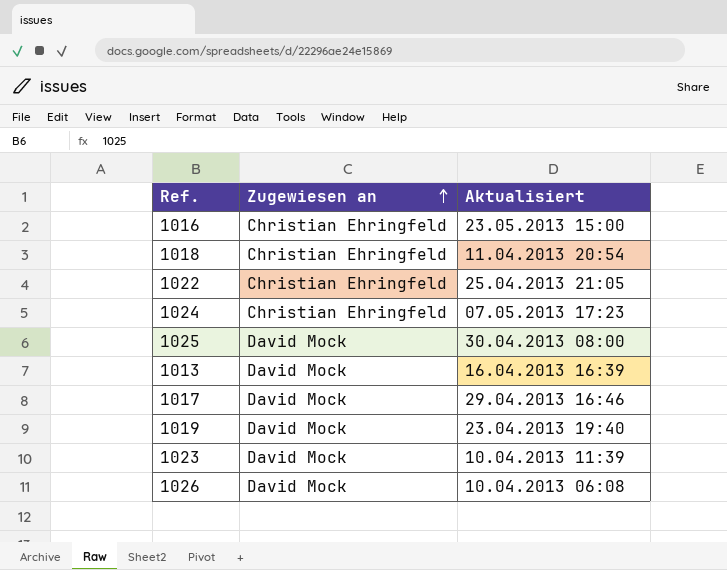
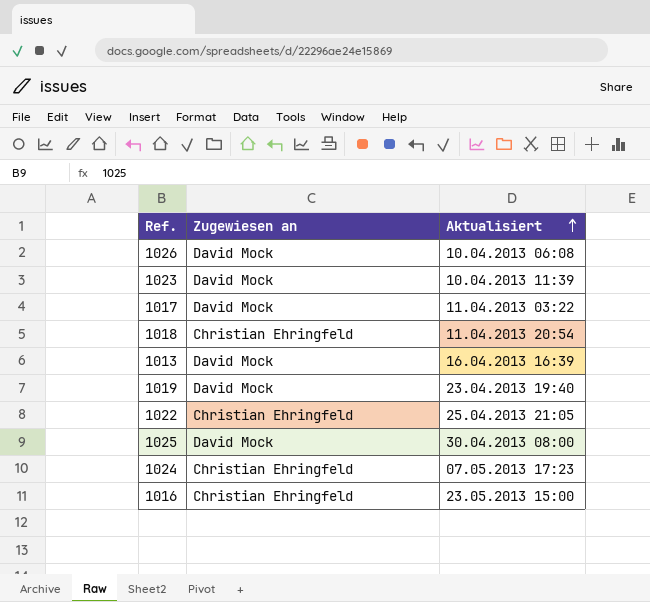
row order: Zugewiesen an ascending -> Aktualisiert ascending
1017 | Aktualisiert: 29.04.2013 16:46 -> 11.04.2013 03:22

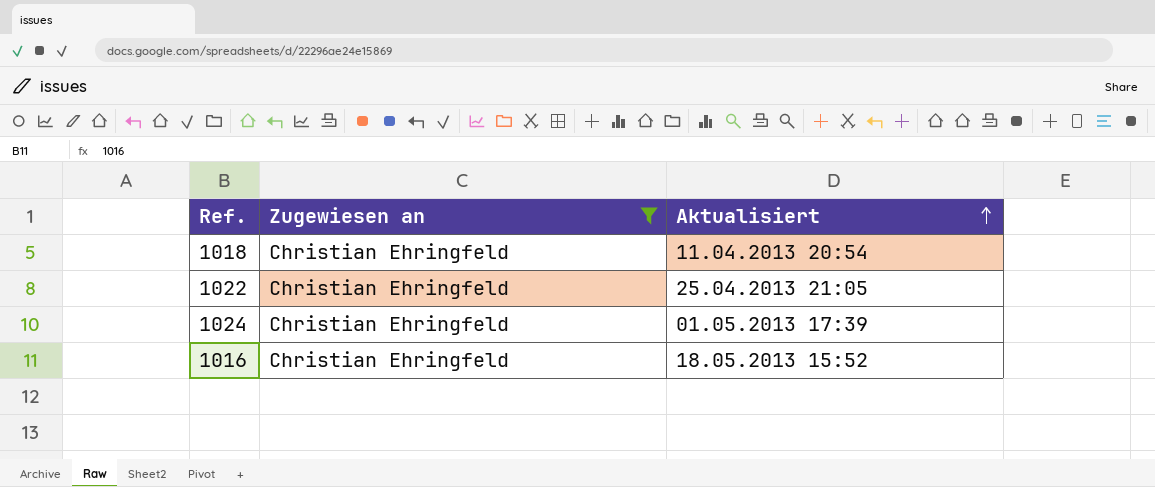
filter: none -> Zugewiesen an = Christian Ehringfeld
1024 | Aktualisiert: 07.05.2013 17:23 -> 01.05.2013 17:39
1016 | Aktualisiert: 23.05.2013 15:00 -> 18.05.2013 15:52

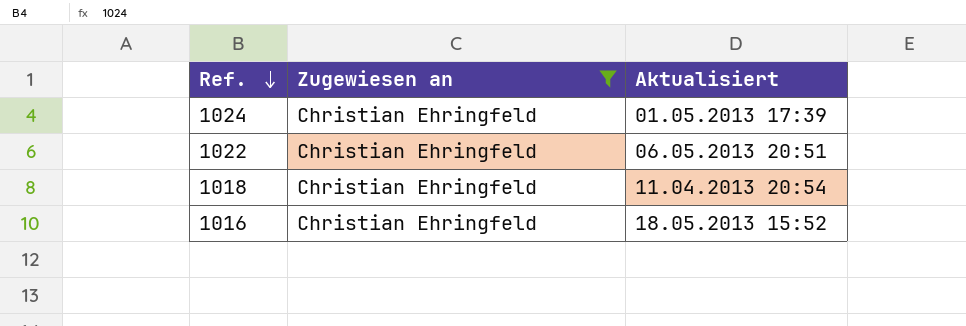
row order: Aktualisiert ascending -> Ref. descending
1022 | Aktualisiert: 25.04.2013 21:05 -> 06.05.2013 20:51

